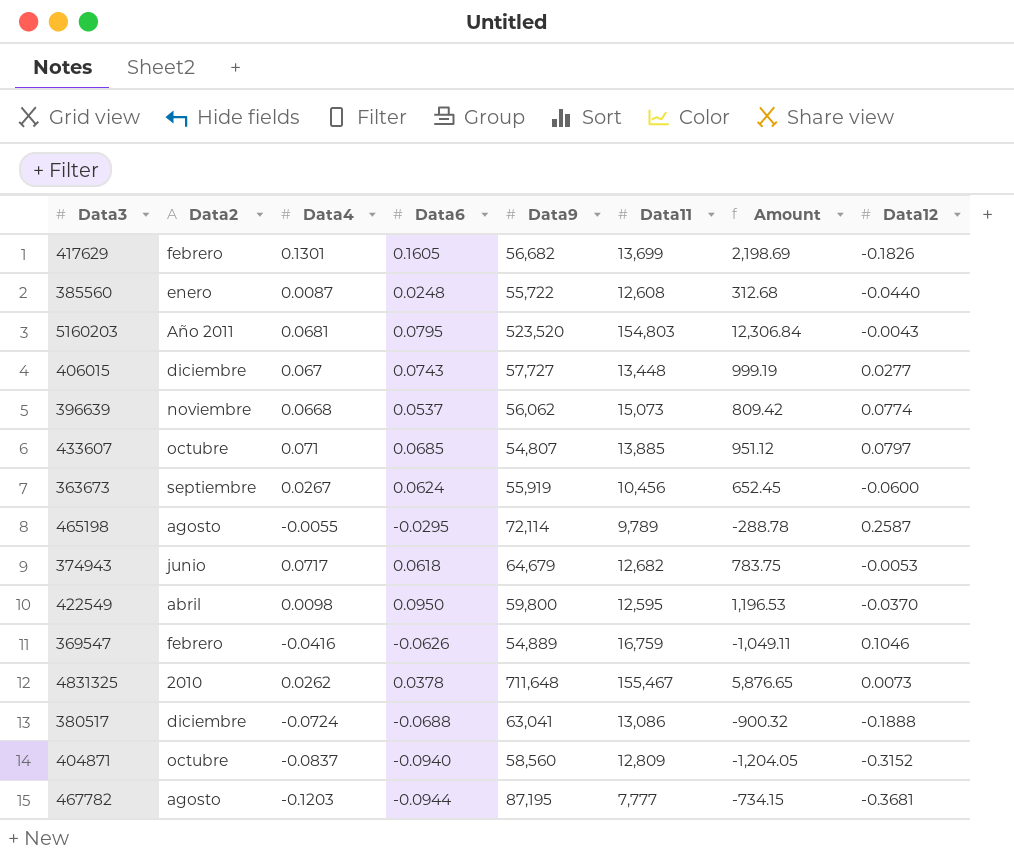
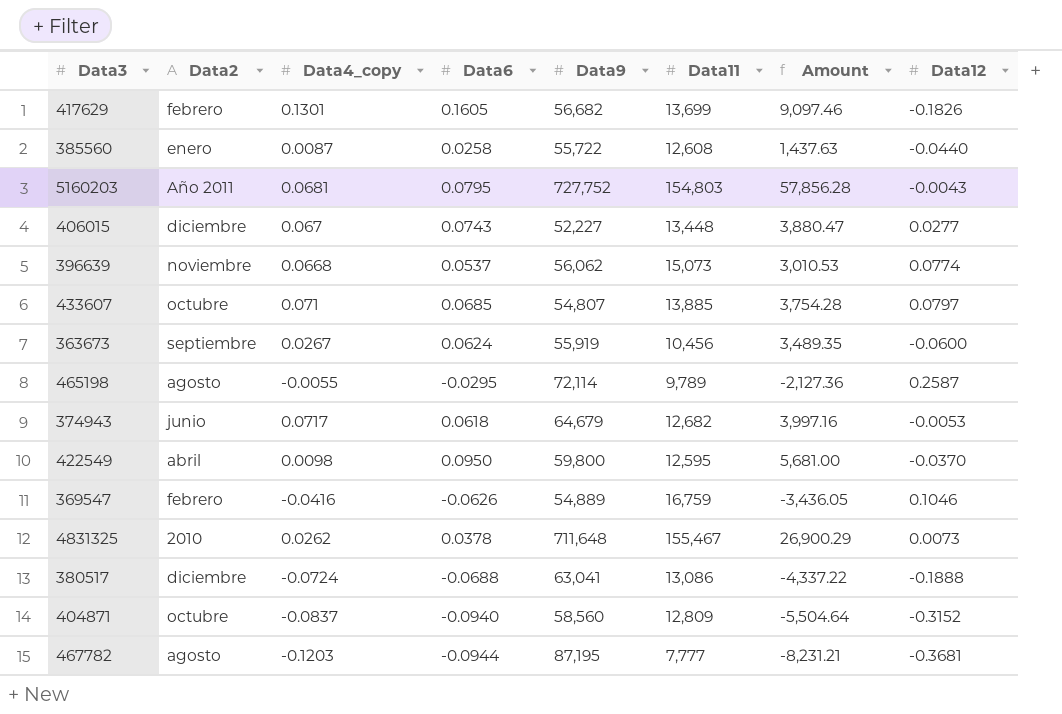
column name: Data4 -> Data4_copy
column Amount | formula: [Data6] * [Data11] -> [Data6] * [Data9]
385560 | Data6: 0.0248 -> 0.0258
5160203 | Data9: 523,520 -> 727,752
406015 | Data9: 57,727 -> 52,227

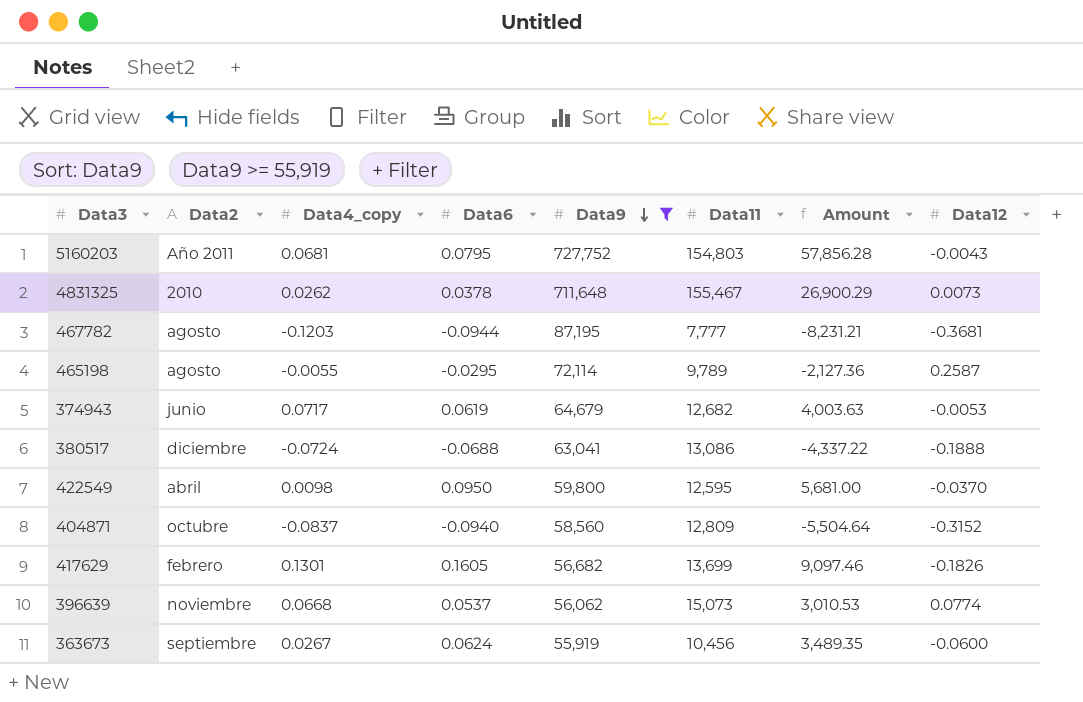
filter: none -> Data9 >= 55,919
row order: none -> Data9 descending
374943 | Data6: 0.0618 -> 0.0619
374943 | Amount: 3,997.16 -> 4,003.63

